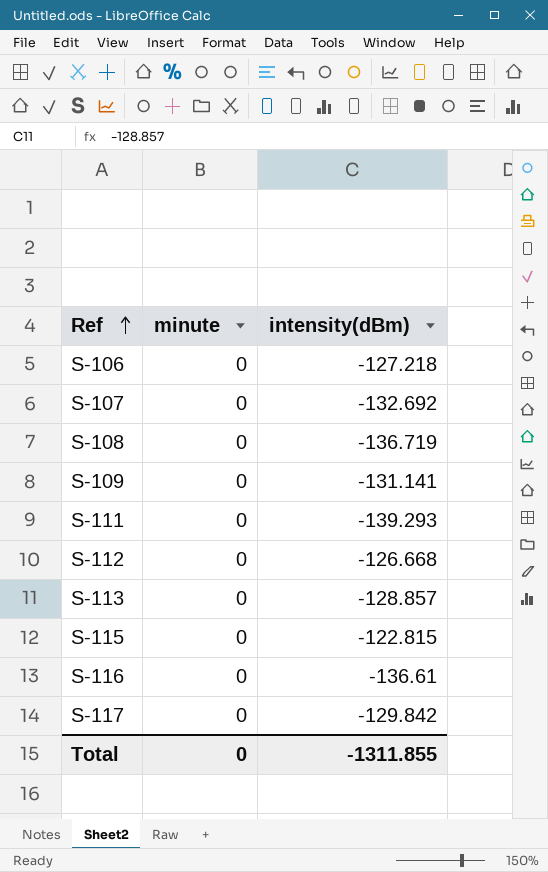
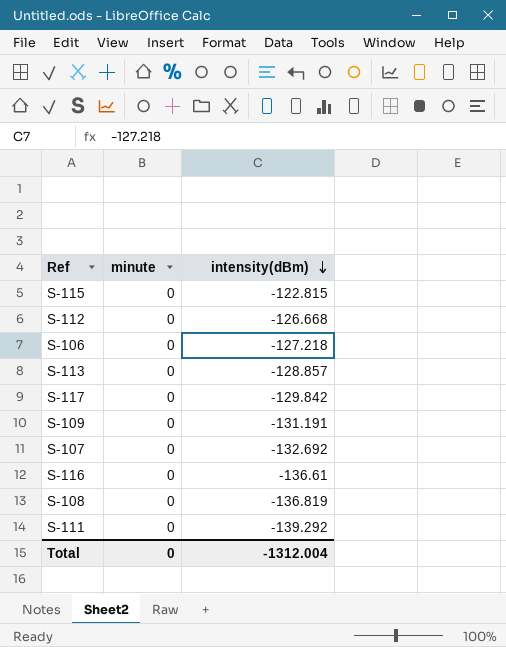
row order: Ref ascending -> intensity(dBm) descending
S-109 | intensity(dBm): -131.141 -> -131.191
S-108 | intensity(dBm): -136.719 -> -136.819
S-111 | intensity(dBm): -139.293 -> -139.292
Total | intensity(dBm): -1311.855 -> -1312.004

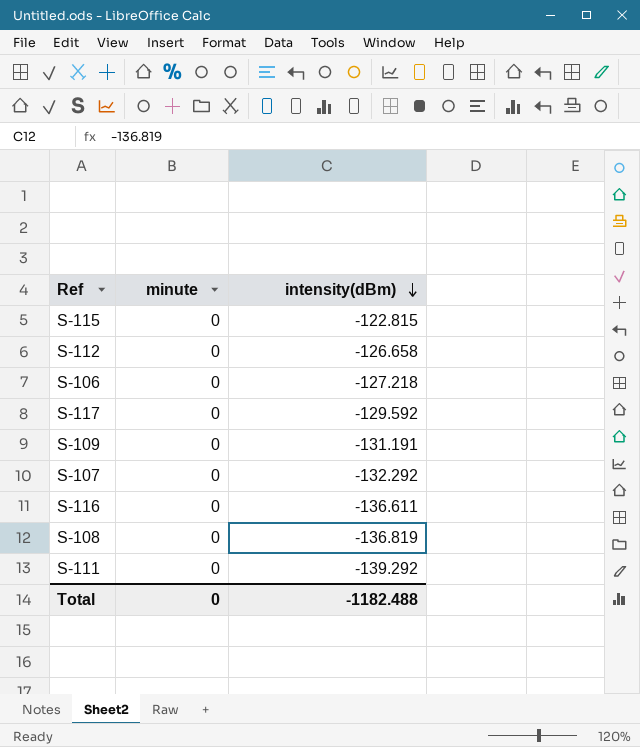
row S-113: 0 | -128.857 -> none
S-112 | intensity(dBm): -126.668 -> -126.658
S-117 | intensity(dBm): -129.842 -> -129.592
S-107 | intensity(dBm): -132.692 -> -132.292
S-116 | intensity(dBm): -136.61 -> -136.611
Total | intensity(dBm): -1312.004 -> -1182.488

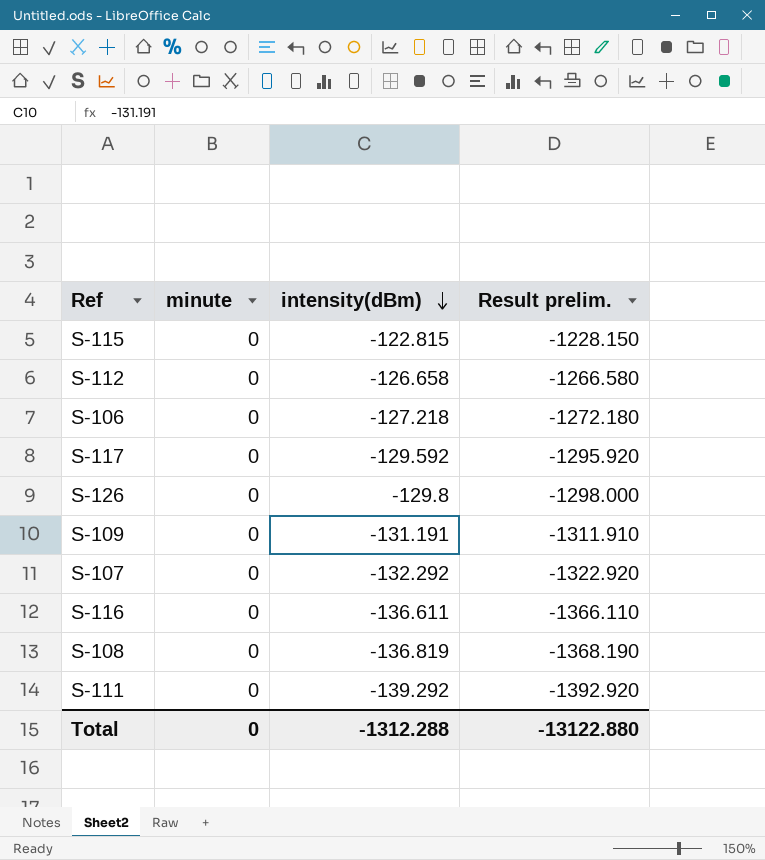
column Result prelim. | formula: none -> [intensity(dBm)] * 10
row S-126: none -> 0 | -129.8 | -1298.000
Total | intensity(dBm): -1182.488 -> -1312.288

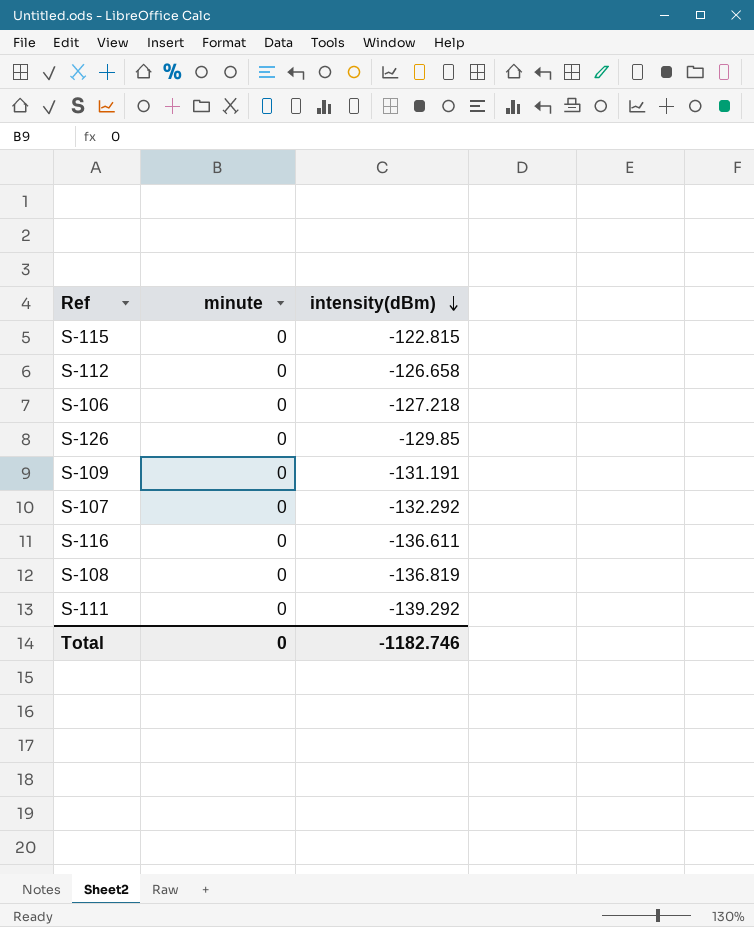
column Result prelim. | formula: [intensity(dBm)] * 10 -> none
row S-117: 0 | -129.592 | -1295.920 -> none
S-126 | intensity(dBm): -129.8 -> -129.85
Total | intensity(dBm): -1312.288 -> -1182.746

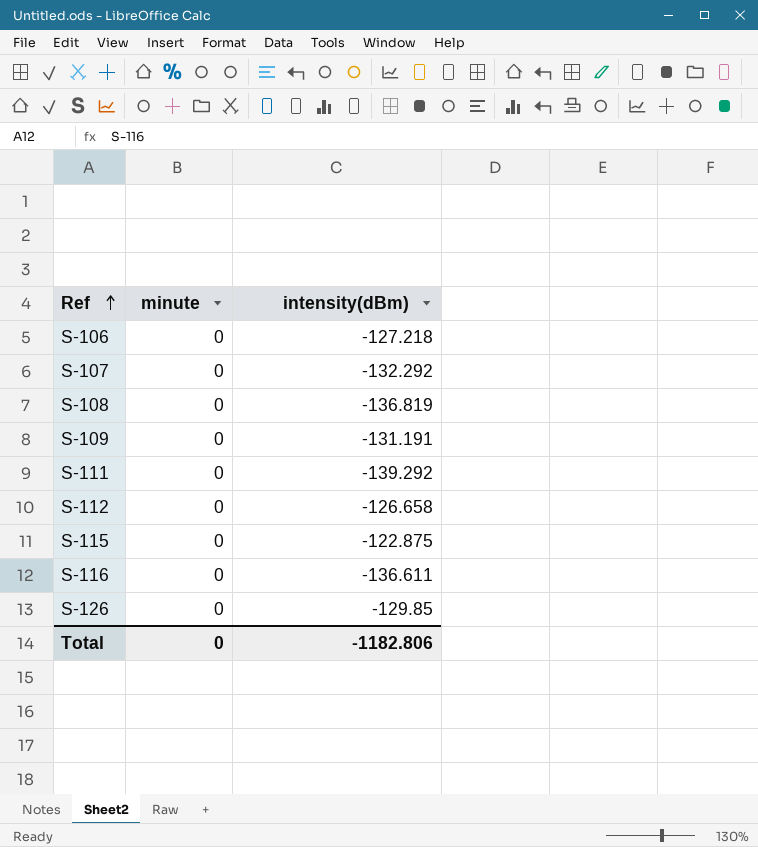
row order: intensity(dBm) descending -> Ref ascending
S-115 | intensity(dBm): -122.815 -> -122.875
Total | intensity(dBm): -1182.746 -> -1182.806

